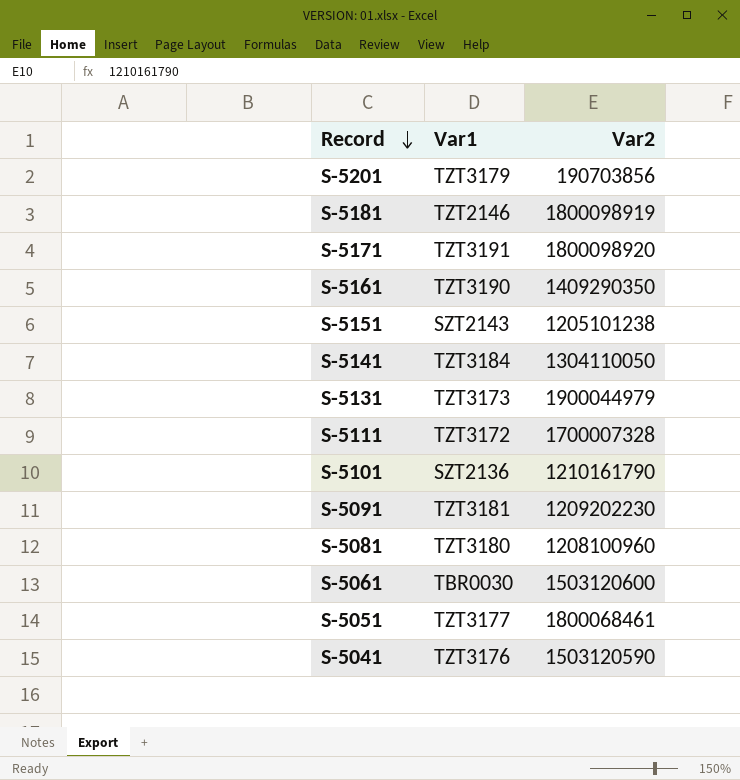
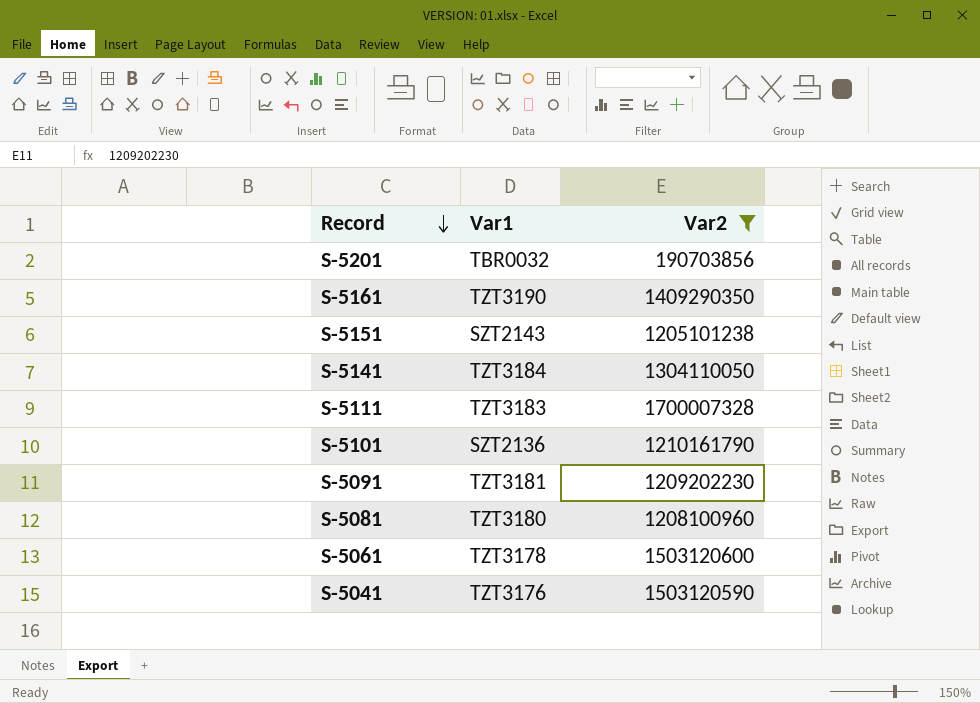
filter: none -> Var2 <= 1700007328
S-5201 | Var1: TZT3179 -> TBR0032
S-5111 | Var1: TZT3172 -> TZT3183
S-5061 | Var1: TBR0030 -> TZT3178

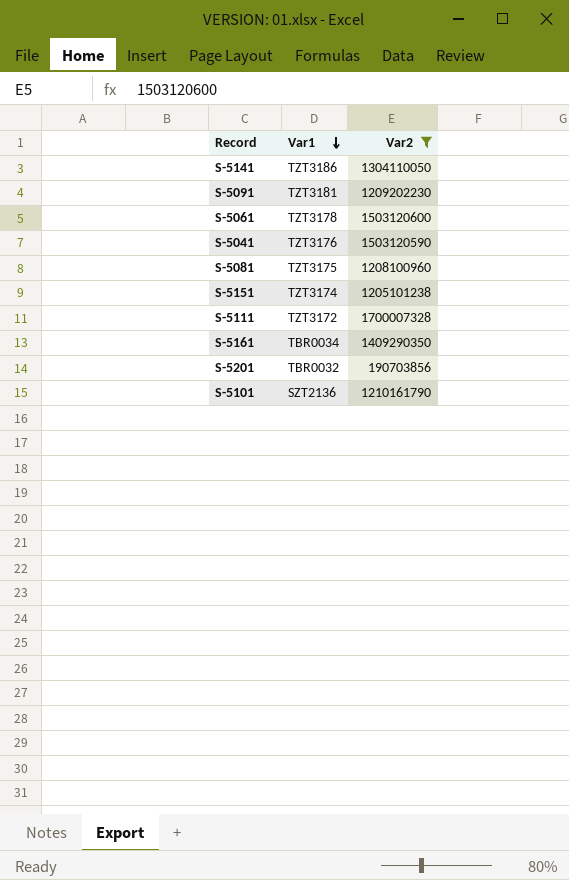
row order: Record descending -> Var1 descending
S-5141 | Var1: TZT3184 -> TZT3186
S-5081 | Var1: TZT3180 -> TZT3175
S-5151 | Var1: SZT2143 -> TZT3174
S-5111 | Var1: TZT3183 -> TZT3172
S-5161 | Var1: TZT3190 -> TBR0034

